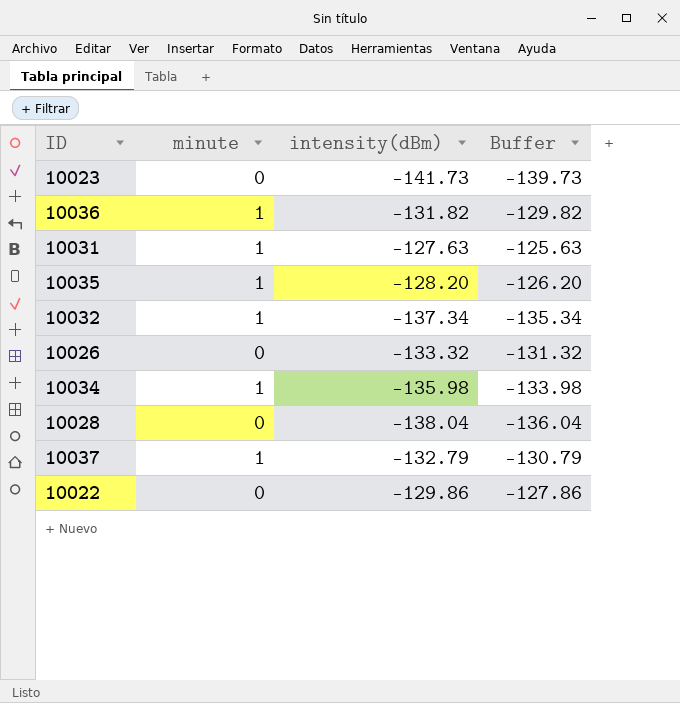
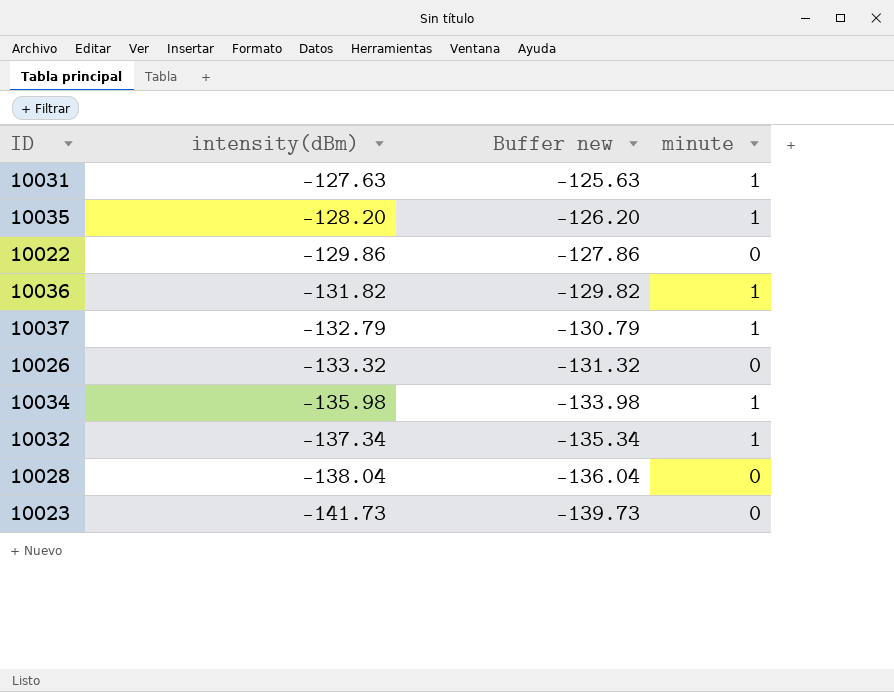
row order: none -> intensity(dBm) descending
column name: Buffer -> Buffer new
column minute | position: 2 -> 4

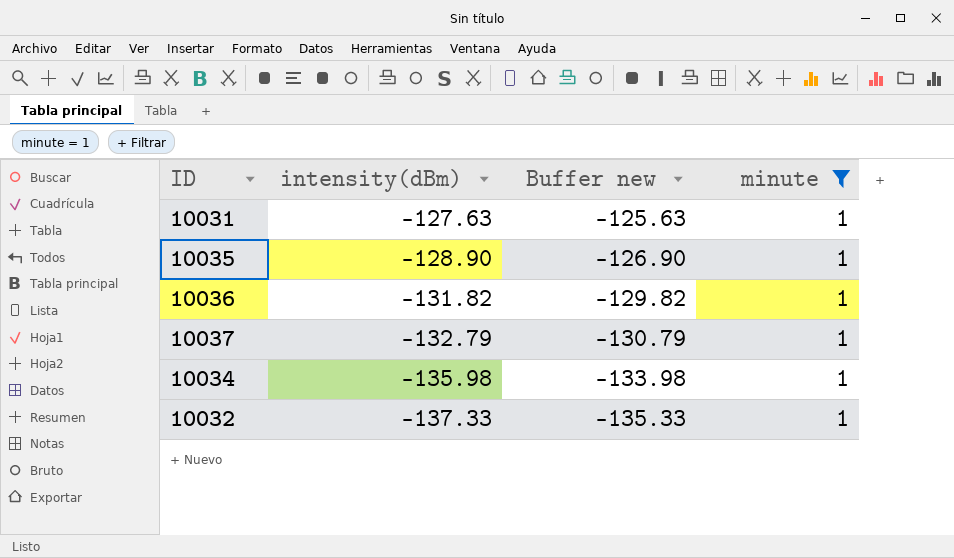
filter: none -> minute = 1
10035 | intensity(dBm): -128.20 -> -128.90
10035 | Buffer new: -126.20 -> -126.90
10032 | intensity(dBm): -137.34 -> -137.33
10032 | Buffer new: -135.34 -> -135.33

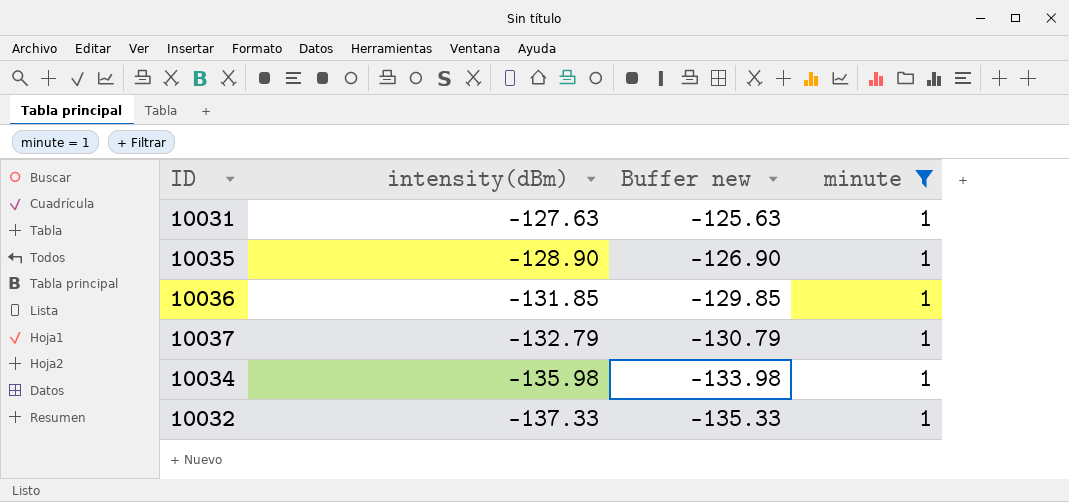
10036 | intensity(dBm): -131.82 -> -131.85
10036 | Buffer new: -129.82 -> -129.85

